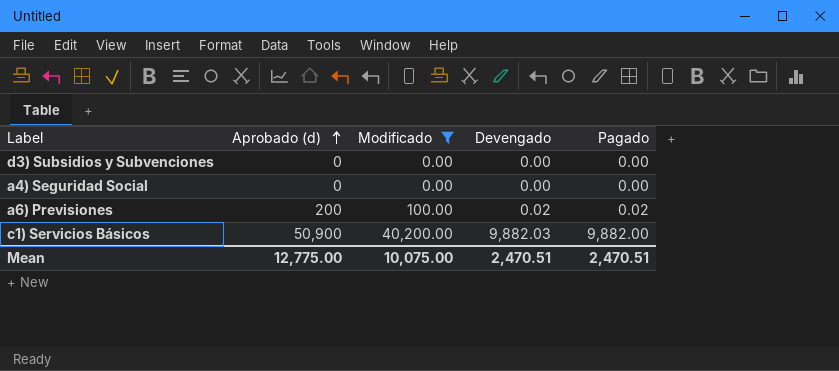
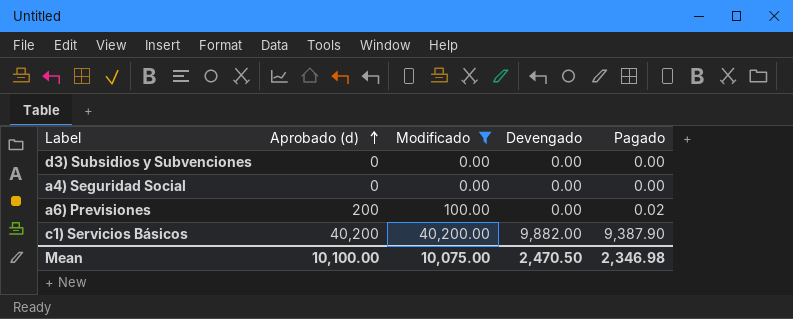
a6) Previsiones | Devengado: 0.02 -> 0.00
c1) Servicios Básicos | Aprobado (d): 50,900 -> 40,200
c1) Servicios Básicos | Devengado: 9,882.03 -> 9,882.00
c1) Servicios Básicos | Pagado: 9,882.00 -> 9,387.90
Mean | Aprobado (d): 12,775.00 -> 10,100.00
Mean | Devengado: 2,470.51 -> 2,470.50
Mean | Pagado: 2,470.51 -> 2,346.98

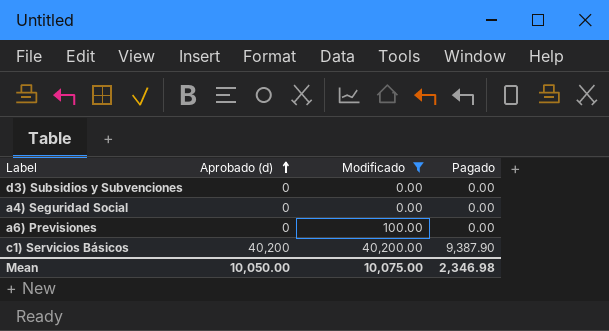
column Devengado | position: 4 -> none
a6) Previsiones | Aprobado (d): 200 -> 0
a6) Previsiones | Pagado: 0.02 -> 0.00
Mean | Aprobado (d): 10,100.00 -> 10,050.00

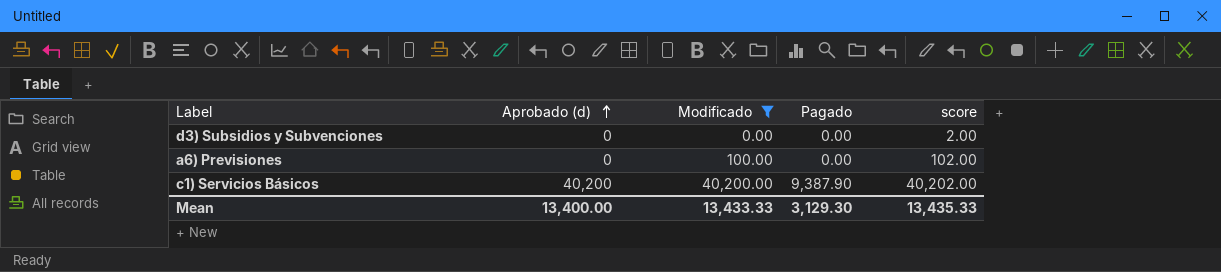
column score | formula: none -> [Modificado] + 2
row a4) Seguridad Social: 0 | 0.00 | 0.00 -> none
Mean | Aprobado (d): 10,050.00 -> 13,400.00
Mean | Modificado: 10,075.00 -> 13,433.33
Mean | Pagado: 2,346.98 -> 3,129.30

